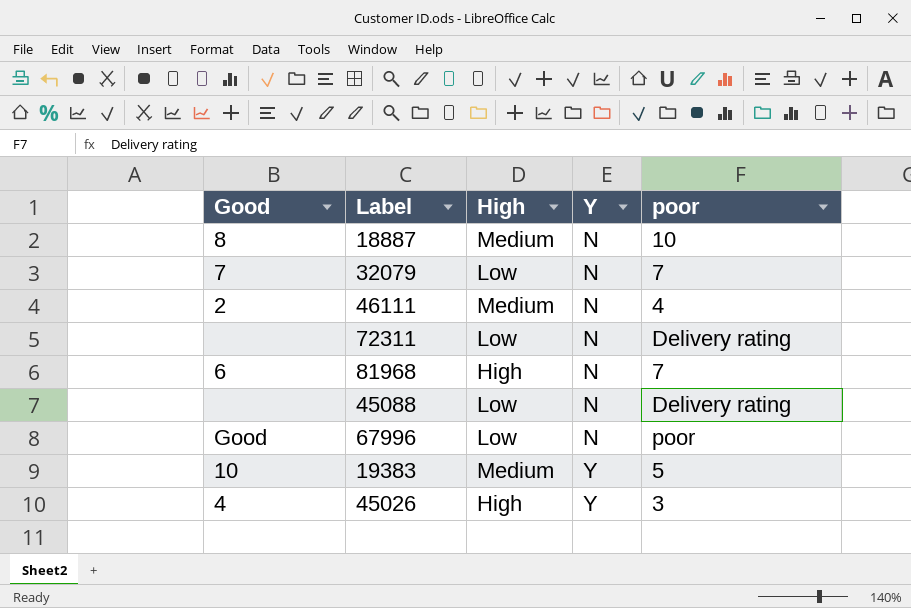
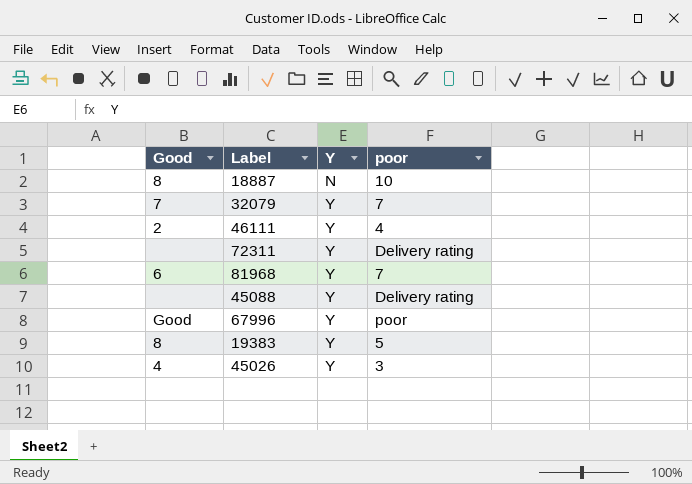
column High | position: 3 -> none
32079 | Y: N -> Y
46111 | Y: N -> Y
72311 | Y: N -> Y
81968 | Y: N -> Y
45088 | Y: N -> Y
67996 | Y: N -> Y
19383 | Good: 10 -> 8

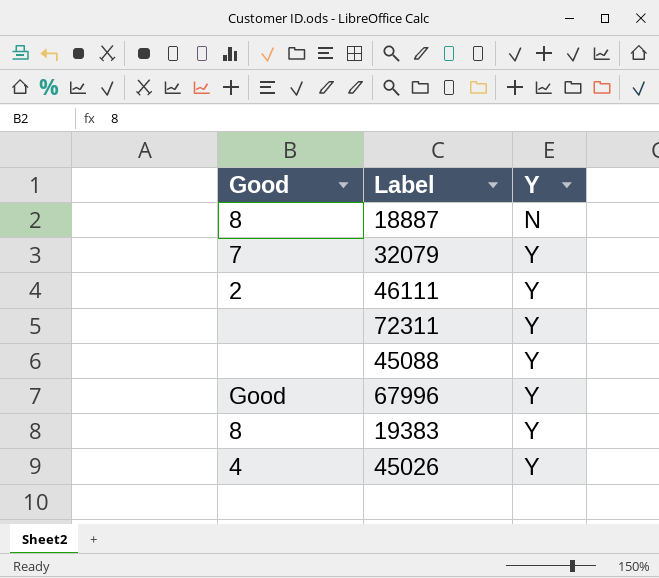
column poor | position: 4 -> none
row 81968: 6 | Y | 7 -> none

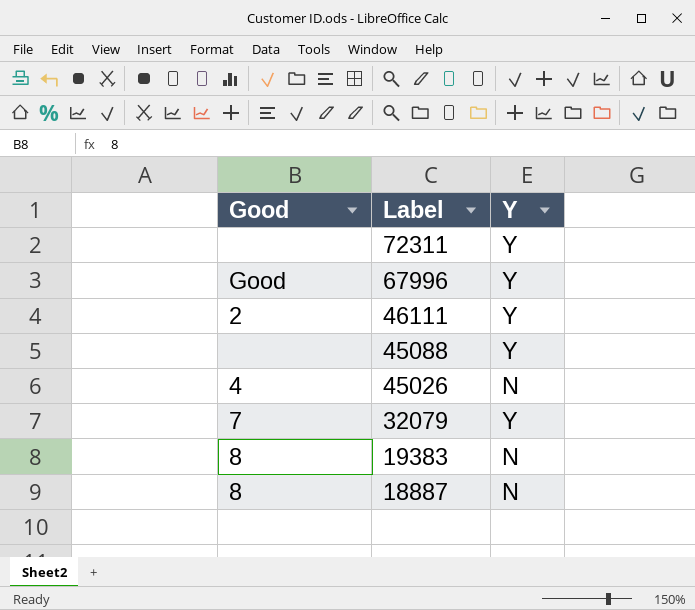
row order: Y ascending -> Label descending
45026 | Y: Y -> N
19383 | Y: Y -> N

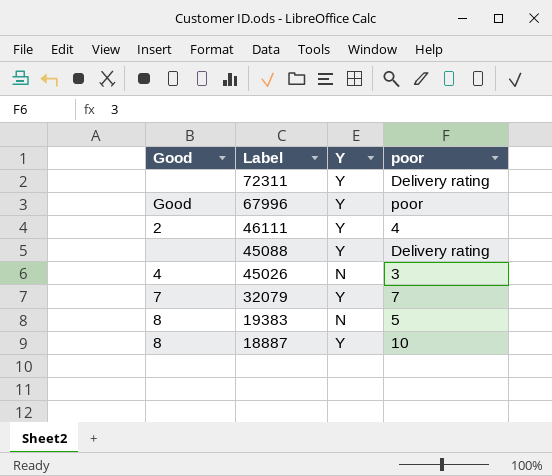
column poor | position: none -> 4
18887 | Y: N -> Y

